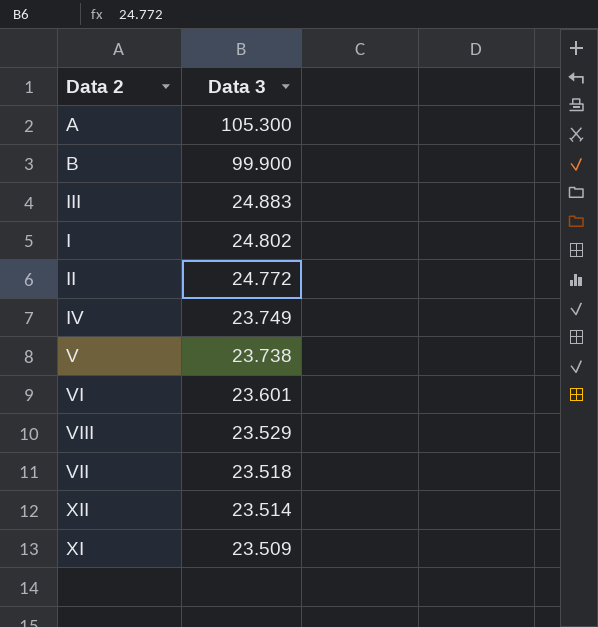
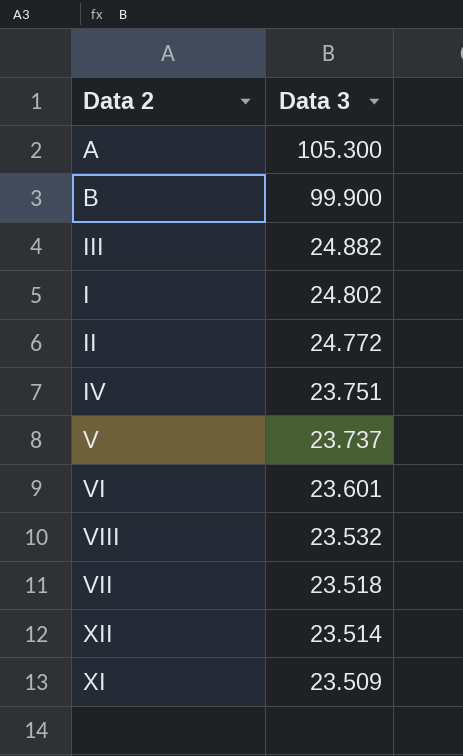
III | Data 3: 24.883 -> 24.882
IV | Data 3: 23.749 -> 23.751
V | Data 3: 23.738 -> 23.737
VIII | Data 3: 23.529 -> 23.532

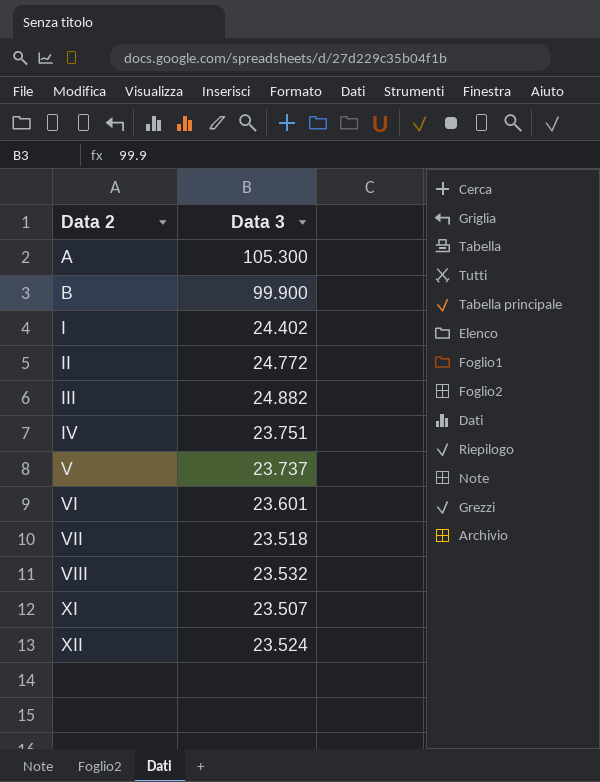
row order: Data 3 descending -> Data 2 ascending
I | Data 3: 24.802 -> 24.402
XI | Data 3: 23.509 -> 23.507
XII | Data 3: 23.514 -> 23.524

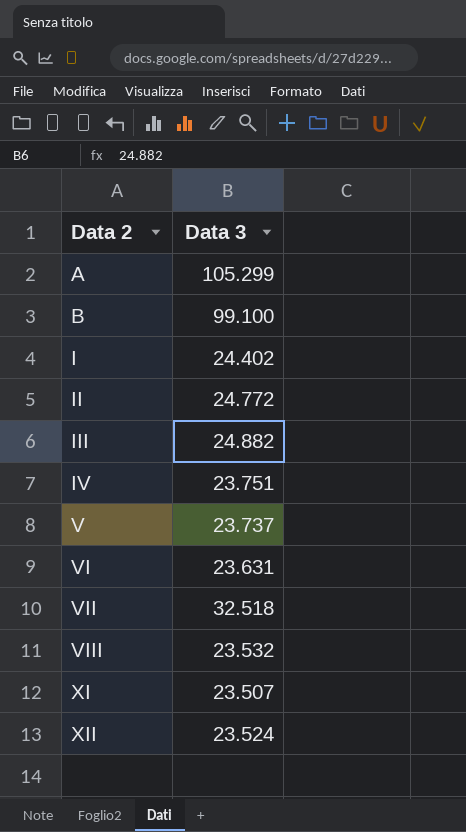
A | Data 3: 105.300 -> 105.299
B | Data 3: 99.900 -> 99.100
VI | Data 3: 23.601 -> 23.631
VII | Data 3: 23.518 -> 32.518

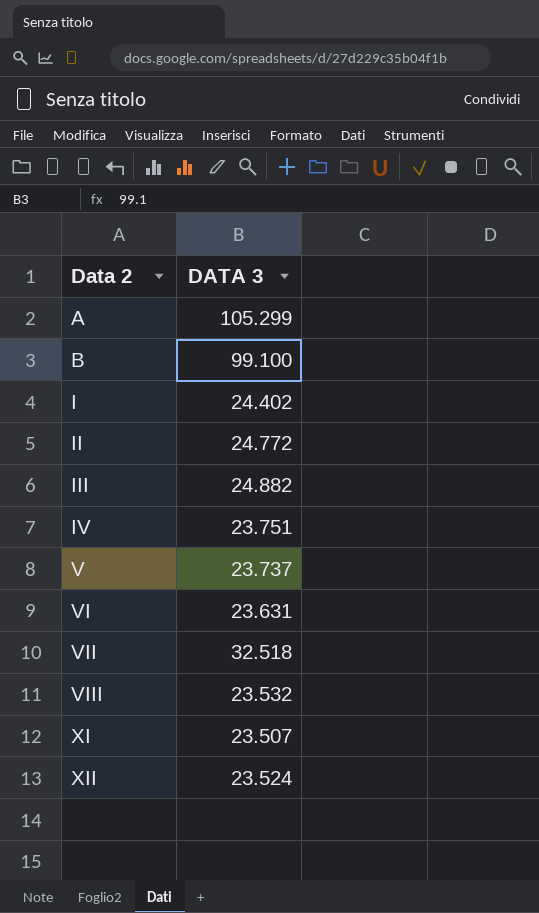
column name: Data 3 -> DATA 3

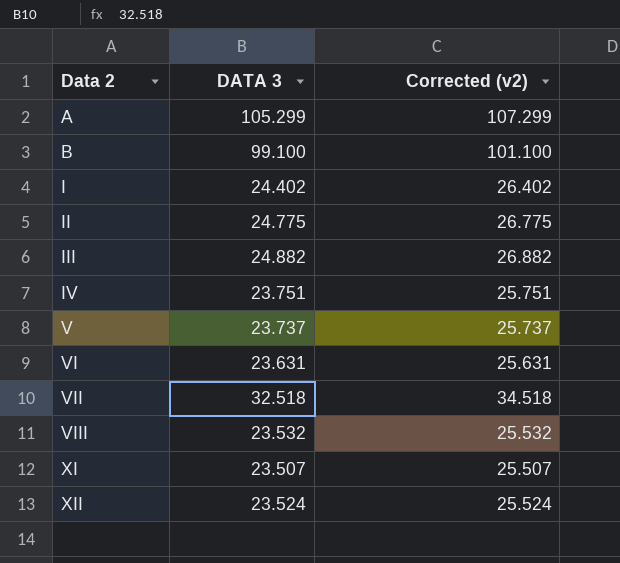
column Corrected (v2) | formula: none -> [DATA 3] + 2
II | DATA 3: 24.772 -> 24.775

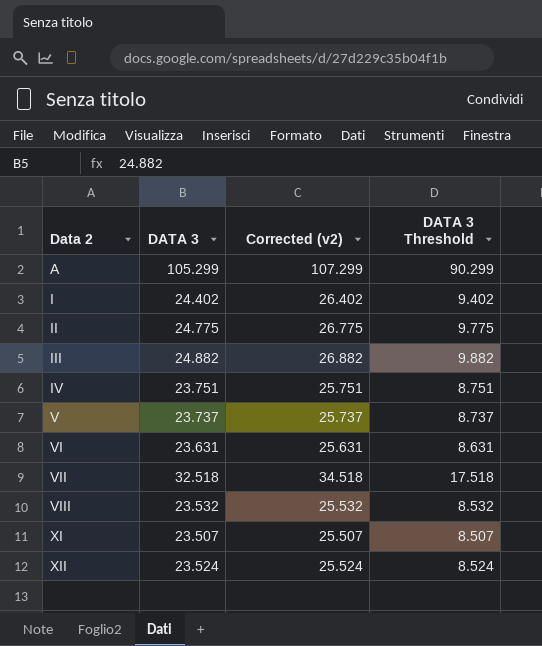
column DATA 3 Threshold | formula: none -> [DATA 3] - 15
row B: 99.100 | 101.100 -> none

